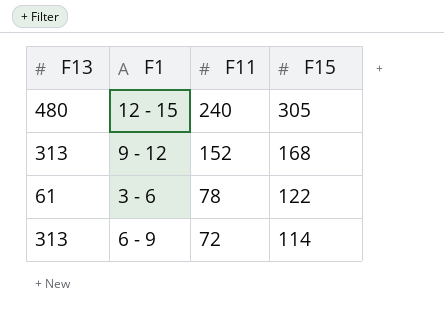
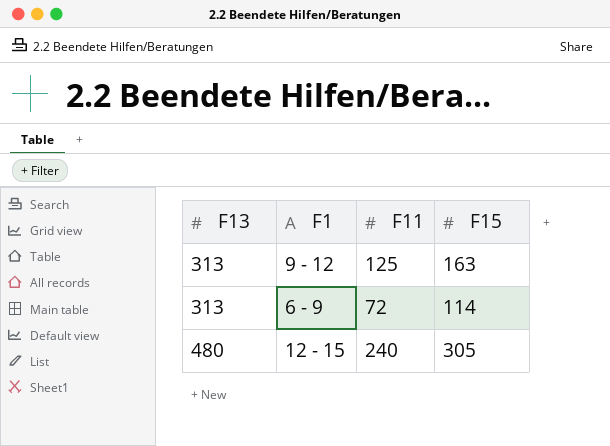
row order: F11 descending -> F13 ascending
row 3 - 6: 61 | 78 | 122 -> none
9 - 12 | F11: 152 -> 125
9 - 12 | F15: 168 -> 163

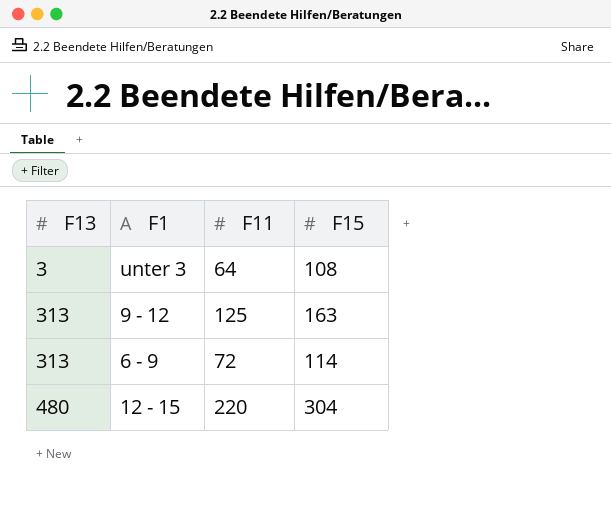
row unter 3: none -> 3 | 64 | 108
12 - 15 | F11: 240 -> 220
12 - 15 | F15: 305 -> 304

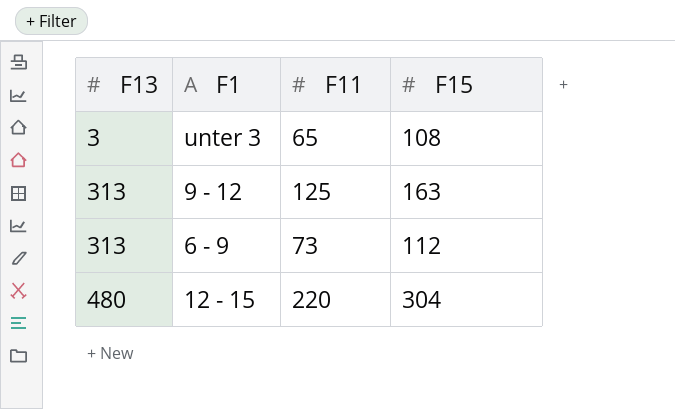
unter 3 | F11: 64 -> 65
6 - 9 | F11: 72 -> 73
6 - 9 | F15: 114 -> 112

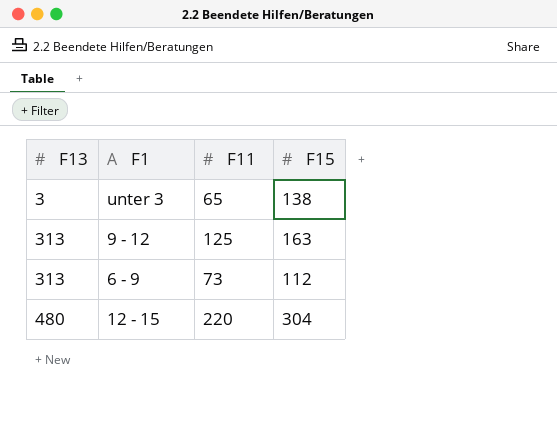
unter 3 | F15: 108 -> 138

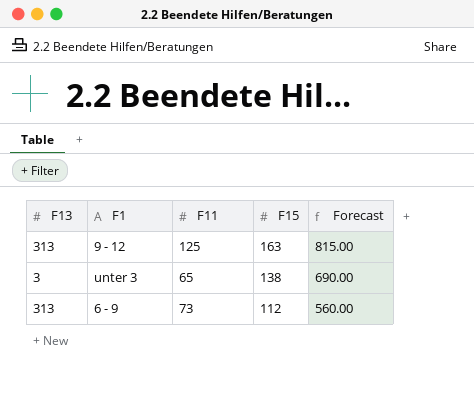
row order: F13 ascending -> F15 descending
column Forecast | formula: none -> [F15] * 5
row 12 - 15: 480 | 220 | 304 -> none

